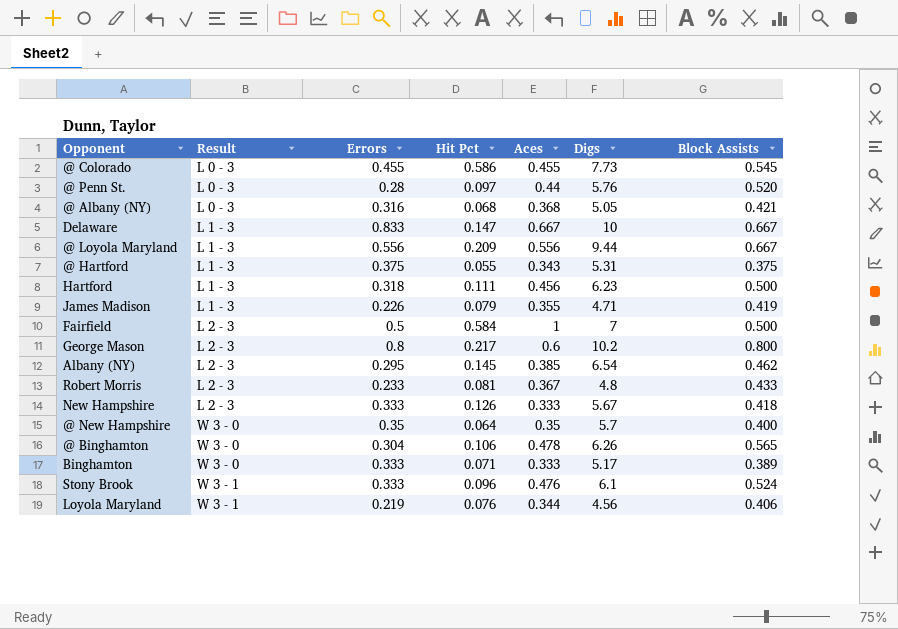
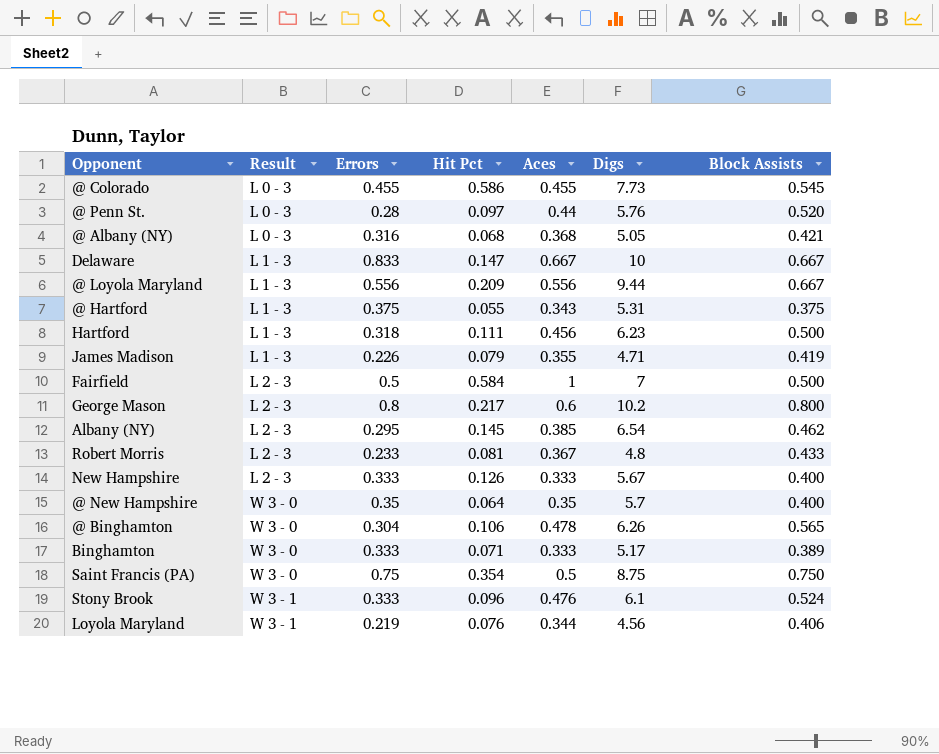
New Hampshire | Block Assists: 0.418 -> 0.400
row Saint Francis (PA): none -> W 3 - 0 | 0.75 | 0.354 | 0.5 | 8.75 | 0.750

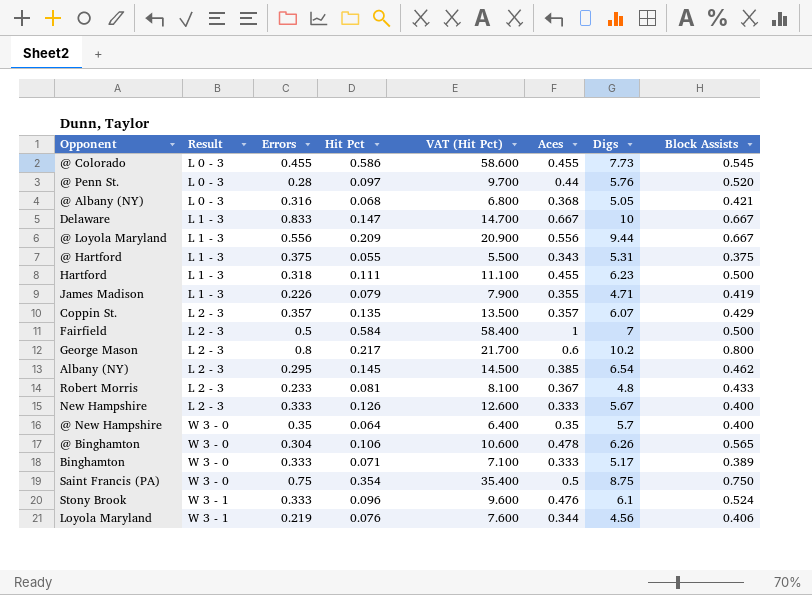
column VAT (Hit Pct) | formula: none -> [Hit Pct] * 100
Hartford | Aces: 0.456 -> 0.455
row Coppin St.: none -> L 2 - 3 | 0.357 | 0.135 | 13.500 | 0.357 | 6.07 | 0.429

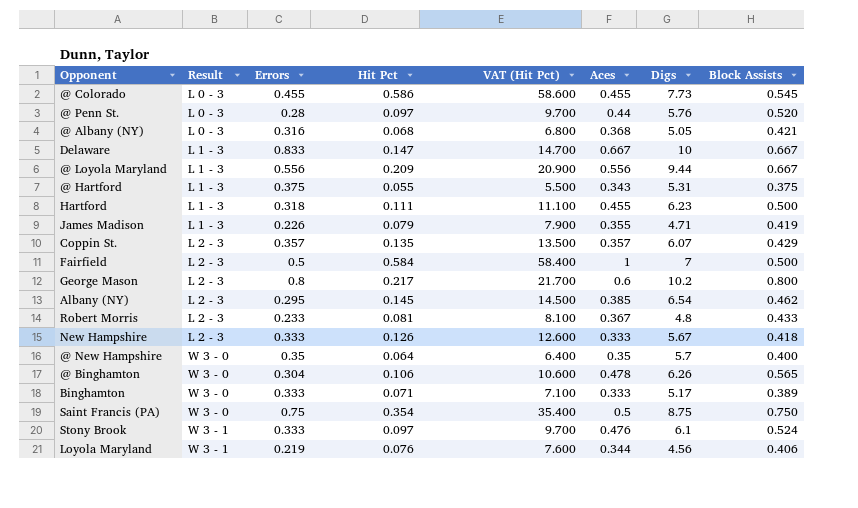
New Hampshire | Block Assists: 0.400 -> 0.418
Stony Brook | Hit Pct: 0.096 -> 0.097
Stony Brook | VAT (Hit Pct): 9.600 -> 9.700

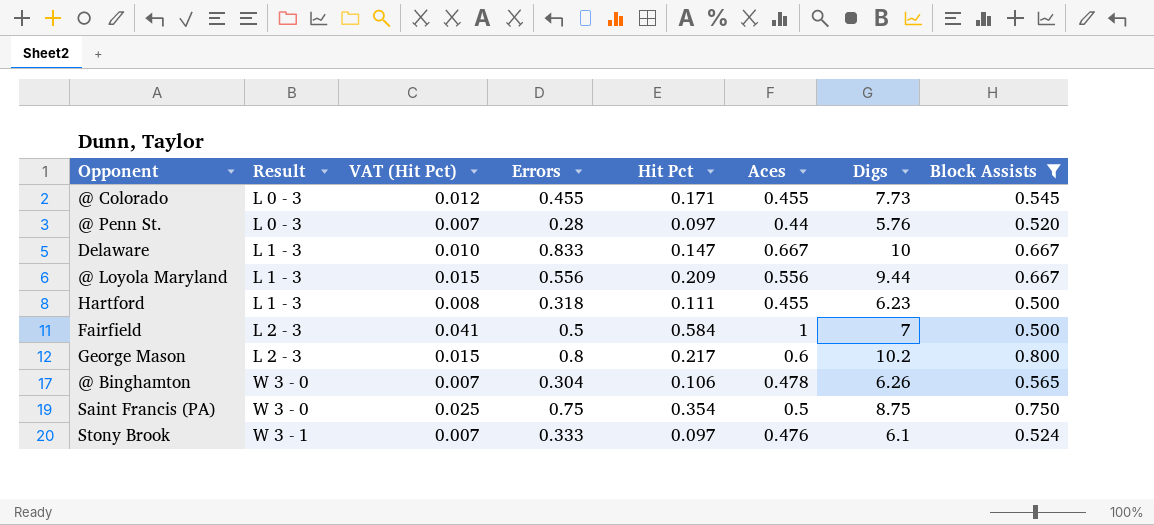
filter: none -> Block Assists >= 0.500
column VAT (Hit Pct) | formula: [Hit Pct] * 100 -> [Hit Pct] * 0.07
column VAT (Hit Pct) | position: 5 -> 3
@ Colorado | Hit Pct: 0.586 -> 0.171

